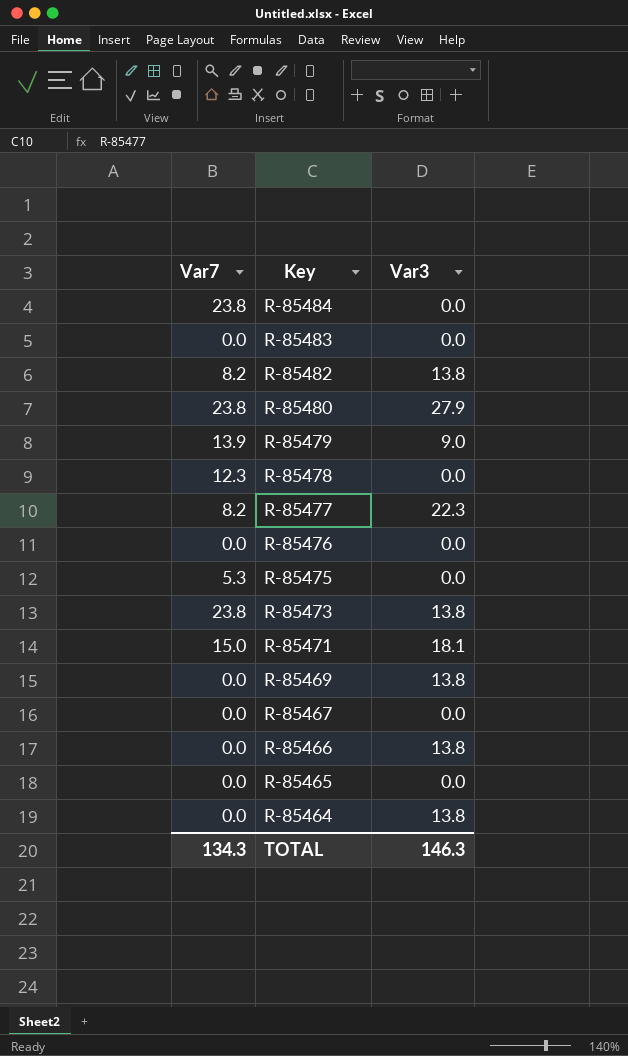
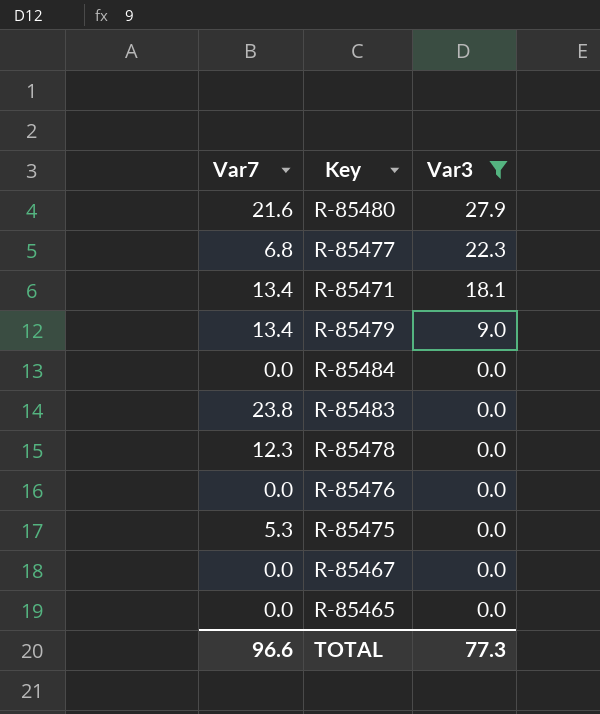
filter: none -> Var3 != 13.8
row order: Key descending -> Var3 descending
R-85480 | Var7: 23.8 -> 21.6
R-85477 | Var7: 8.2 -> 6.8
R-85471 | Var7: 15.0 -> 13.4
R-85479 | Var7: 13.9 -> 13.4
R-85484 | Var7: 23.8 -> 0.0
R-85483 | Var7: 0.0 -> 23.8
TOTAL | Var7: 134.3 -> 96.6
TOTAL | Var3: 146.3 -> 77.3

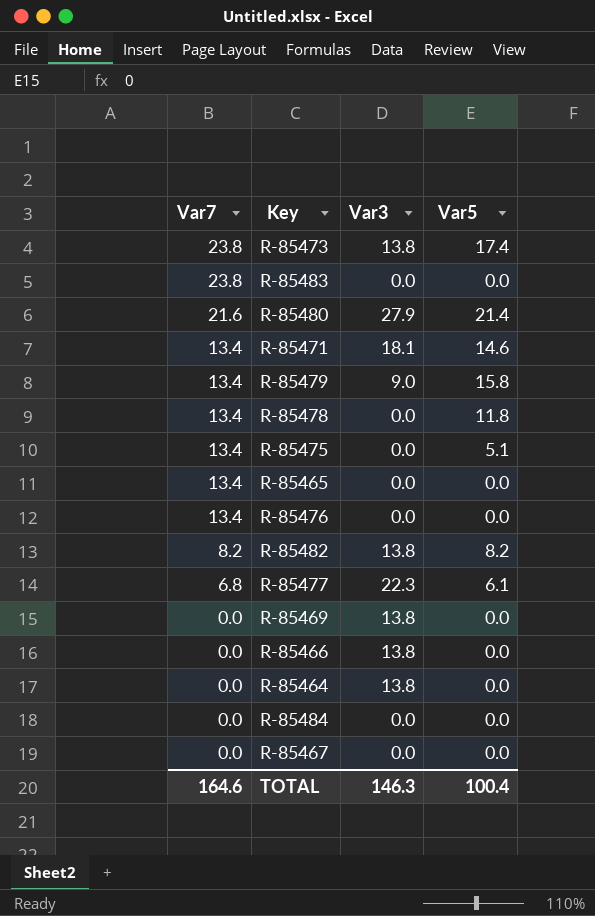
filter: Var3 != 13.8 -> none
row order: Var3 descending -> Var7 descending
column Var5 | position: none -> 4
R-85478 | Var7: 12.3 -> 13.4
R-85475 | Var7: 5.3 -> 13.4
R-85465 | Var7: 0.0 -> 13.4
R-85476 | Var7: 0.0 -> 13.4
TOTAL | Var7: 96.6 -> 164.6
TOTAL | Var3: 77.3 -> 146.3

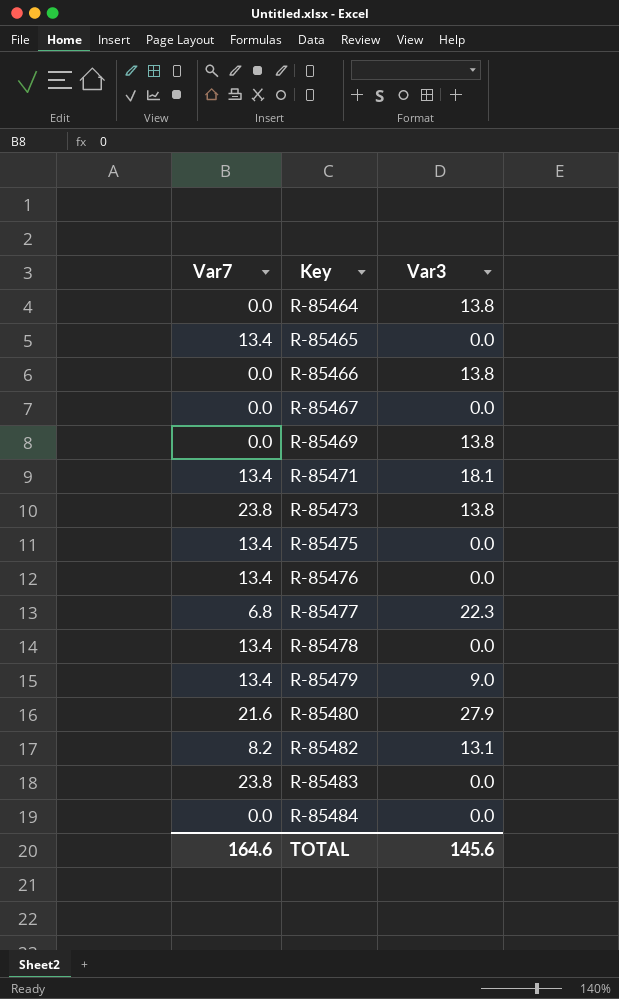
row order: Var7 descending -> Key ascending
column Var5 | position: 4 -> none
R-85482 | Var3: 13.8 -> 13.1
TOTAL | Var3: 146.3 -> 145.6

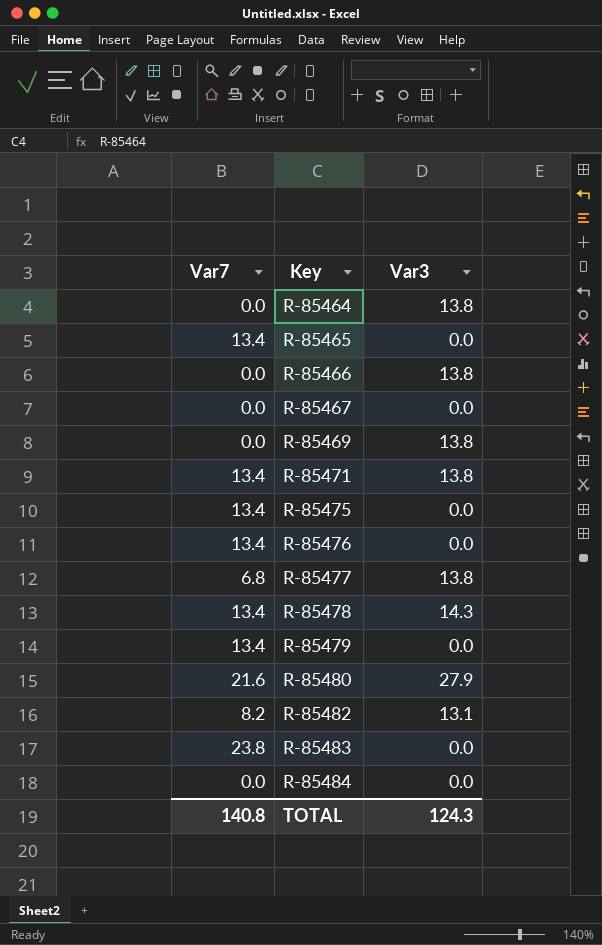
row R-85473: 23.8 | 13.8 -> none
R-85471 | Var3: 18.1 -> 13.8
R-85477 | Var3: 22.3 -> 13.8
R-85478 | Var3: 0.0 -> 14.3
R-85479 | Var3: 9.0 -> 0.0
TOTAL | Var7: 164.6 -> 140.8
TOTAL | Var3: 145.6 -> 124.3

